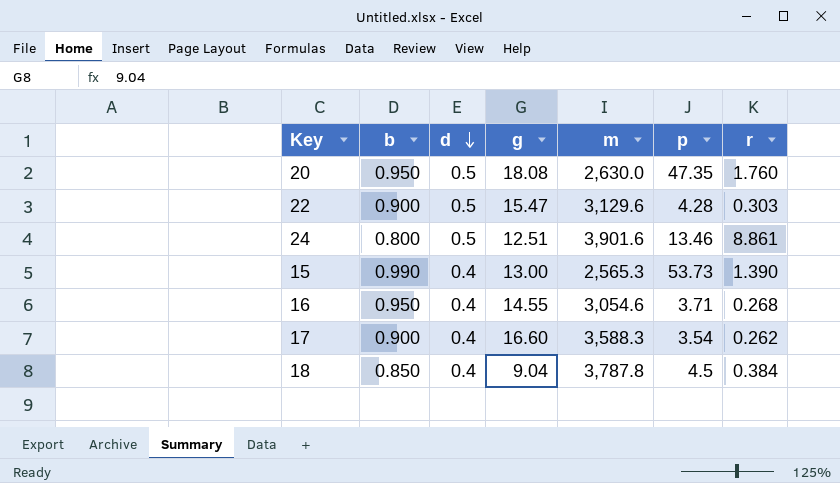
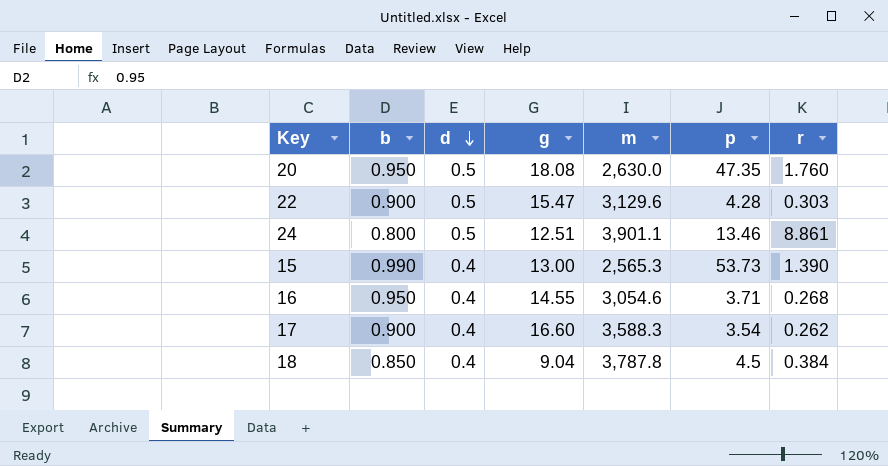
24 | m: 3,901.6 -> 3,901.1

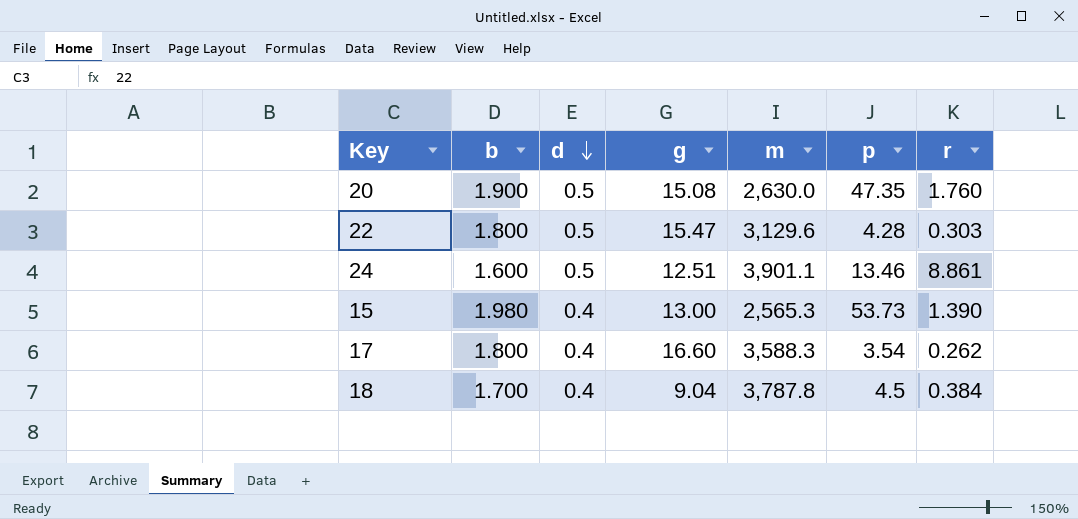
row 16: 0.950 | 0.4 | 14.55 | 3,054.6 | 3.71 | 0.268 -> none
20 | b: 0.950 -> 1.900
20 | g: 18.08 -> 15.08
22 | b: 0.900 -> 1.800
24 | b: 0.800 -> 1.600
15 | b: 0.990 -> 1.980
17 | b: 0.900 -> 1.800
18 | b: 0.850 -> 1.700

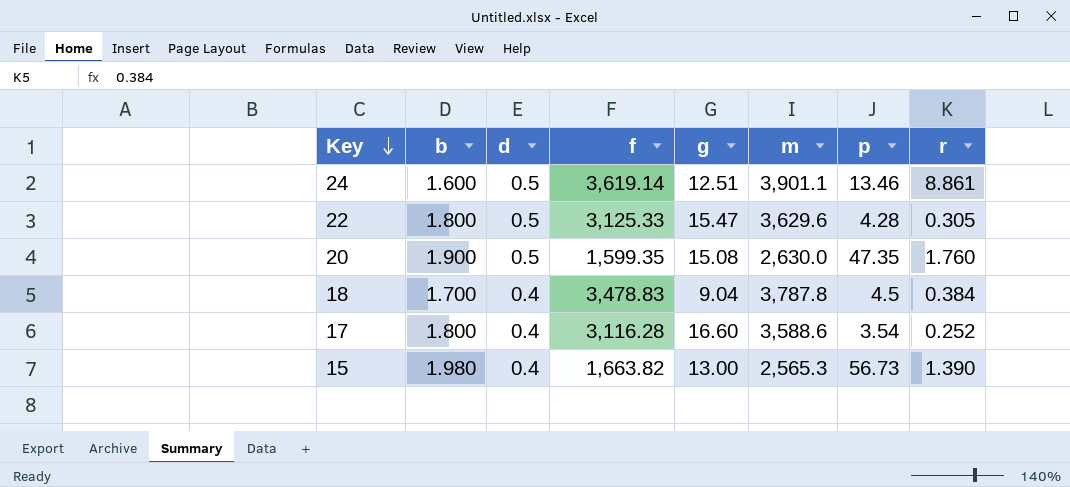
row order: d descending -> Key descending
column f | position: none -> 4
22 | m: 3,129.6 -> 3,629.6
22 | r: 0.303 -> 0.305
17 | m: 3,588.3 -> 3,588.6
17 | r: 0.262 -> 0.252
15 | p: 53.73 -> 56.73

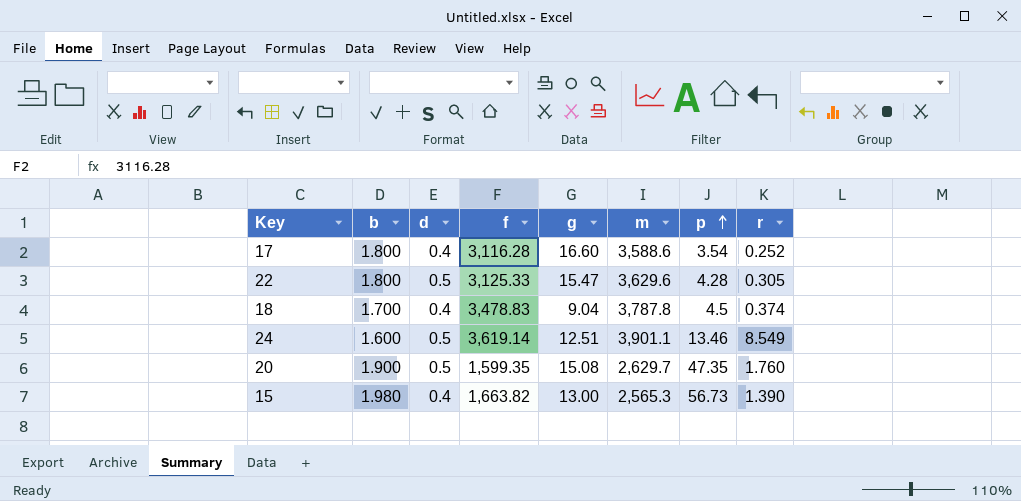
row order: Key descending -> p ascending
18 | r: 0.384 -> 0.374
24 | r: 8.861 -> 8.549
20 | m: 2,630.0 -> 2,629.7

